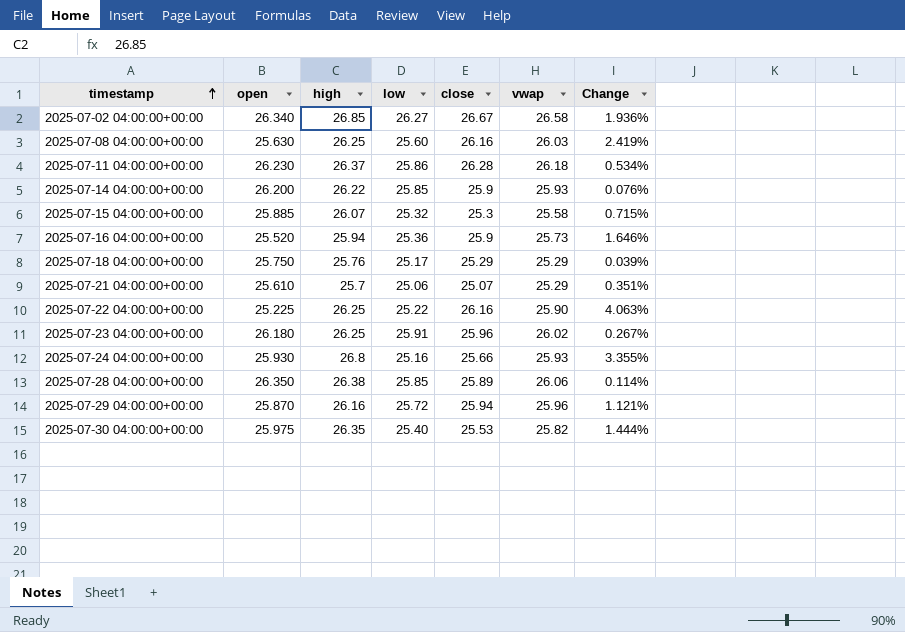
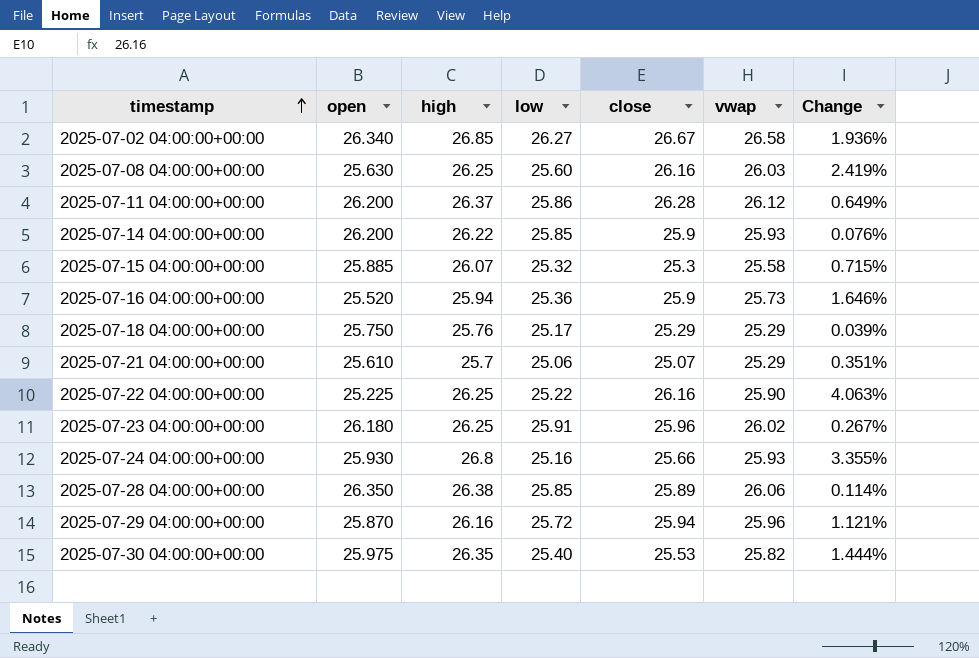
2025-07-11 04:00:00+00:00 | open: 26.230 -> 26.200
2025-07-11 04:00:00+00:00 | vwap: 26.18 -> 26.12
2025-07-11 04:00:00+00:00 | Change: 0.534% -> 0.649%

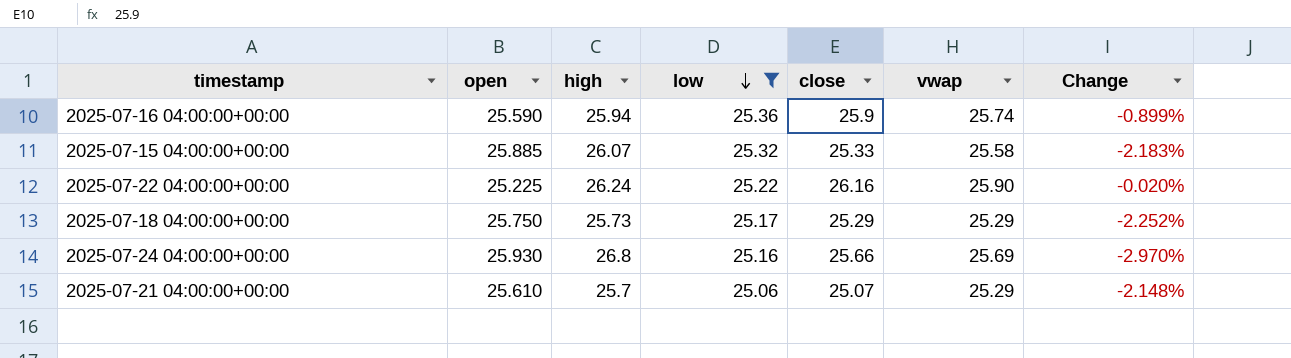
filter: none -> low <= 25.36
row order: timestamp ascending -> low descending
column Change | formula: ([high] - [open]) / [open] -> ([low] - [open]) / [open]
2025-07-16 04:00:00+00:00 | open: 25.520 -> 25.590
2025-07-16 04:00:00+00:00 | vwap: 25.73 -> 25.74
2025-07-15 04:00:00+00:00 | close: 25.3 -> 25.33
2025-07-22 04:00:00+00:00 | high: 26.25 -> 26.24
2025-07-18 04:00:00+00:00 | high: 25.76 -> 25.73
2025-07-24 04:00:00+00:00 | vwap: 25.93 -> 25.69

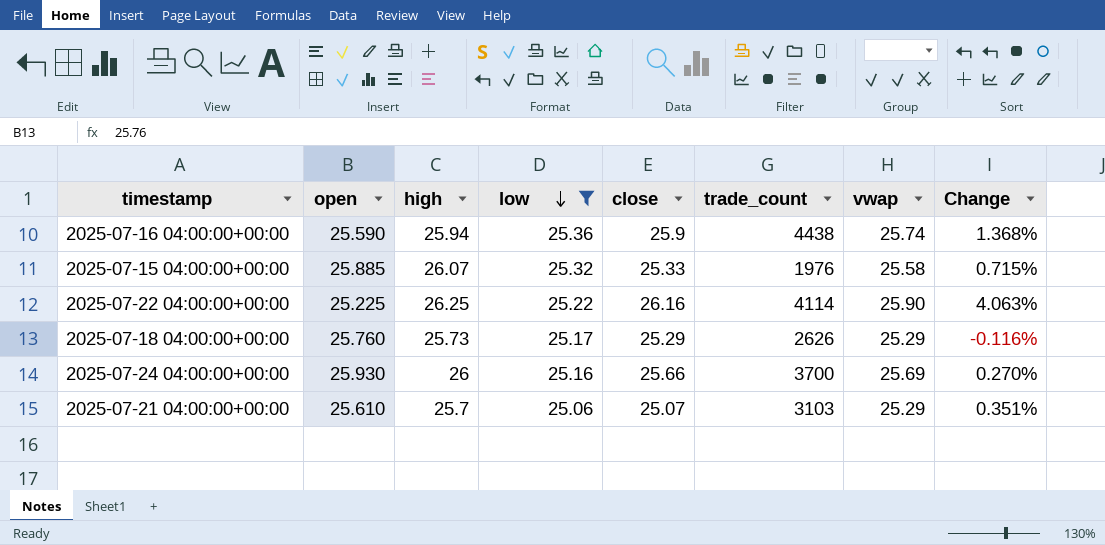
column trade_count | position: none -> 6
column Change | formula: ([low] - [open]) / [open] -> ([high] - [open]) / [open]
2025-07-22 04:00:00+00:00 | high: 26.24 -> 26.25
2025-07-18 04:00:00+00:00 | open: 25.750 -> 25.760
2025-07-24 04:00:00+00:00 | high: 26.8 -> 26

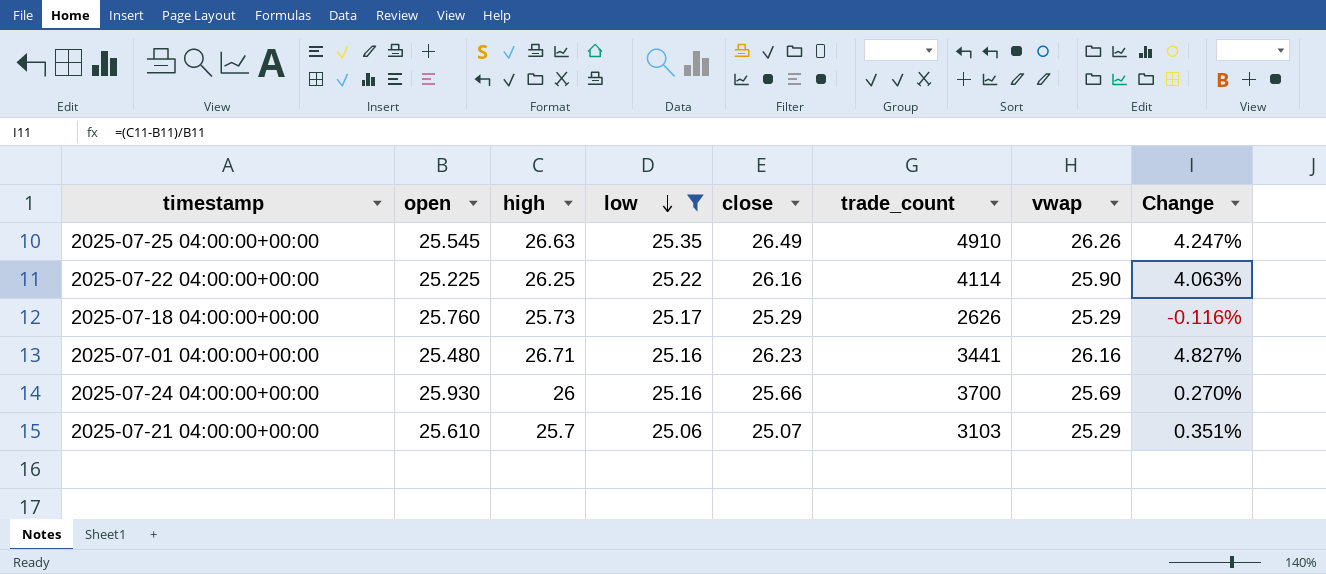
row 2025-07-16 04:00:00+00:00: 25.590 | 25.94 | 25.36 | 25.9 | 4438 | 25.74 | 1.368% -> none
row 2025-07-15 04:00:00+00:00: 25.885 | 26.07 | 25.32 | 25.33 | 1976 | 25.58 | 0.715% -> none
row 2025-07-25 04:00:00+00:00: none -> 25.545 | 26.63 | 25.35 | 26.49 | 4910 | 26.26 | 4.247%
row 2025-07-01 04:00:00+00:00: none -> 25.480 | 26.71 | 25.16 | 26.23 | 3441 | 26.16 | 4.827%

